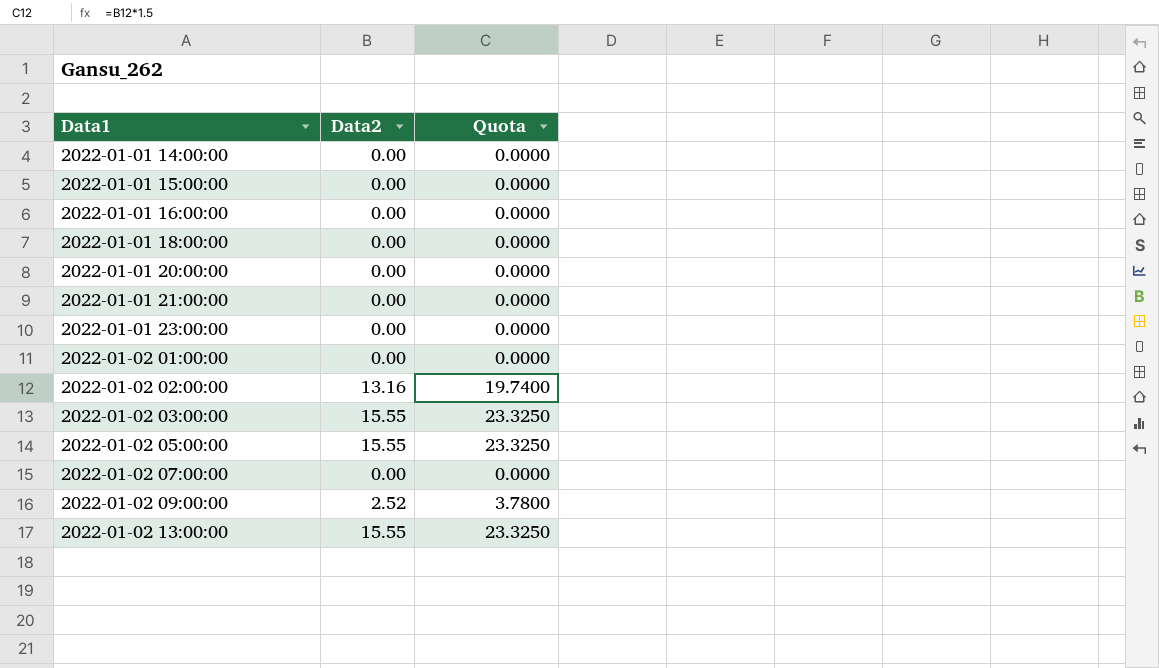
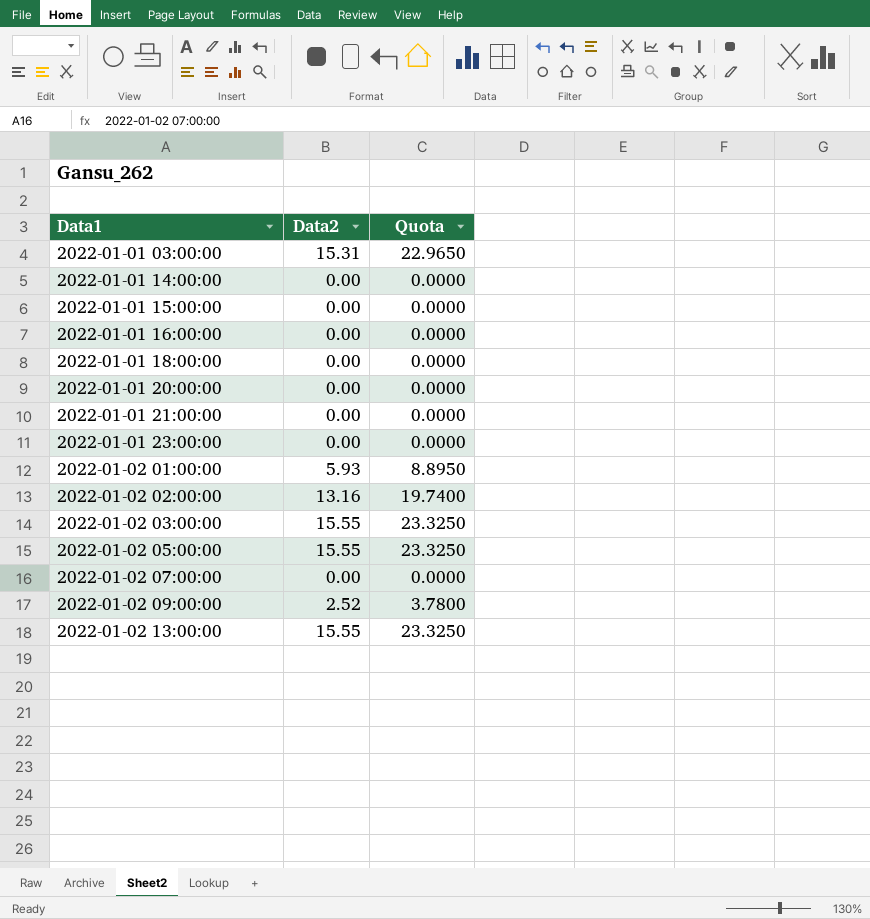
row 2022-01-01 03:00:00: none -> 15.31 | 22.9650
2022-01-02 01:00:00 | Data2: 0.00 -> 5.93
2022-01-02 01:00:00 | Quota: 0.0000 -> 8.8950

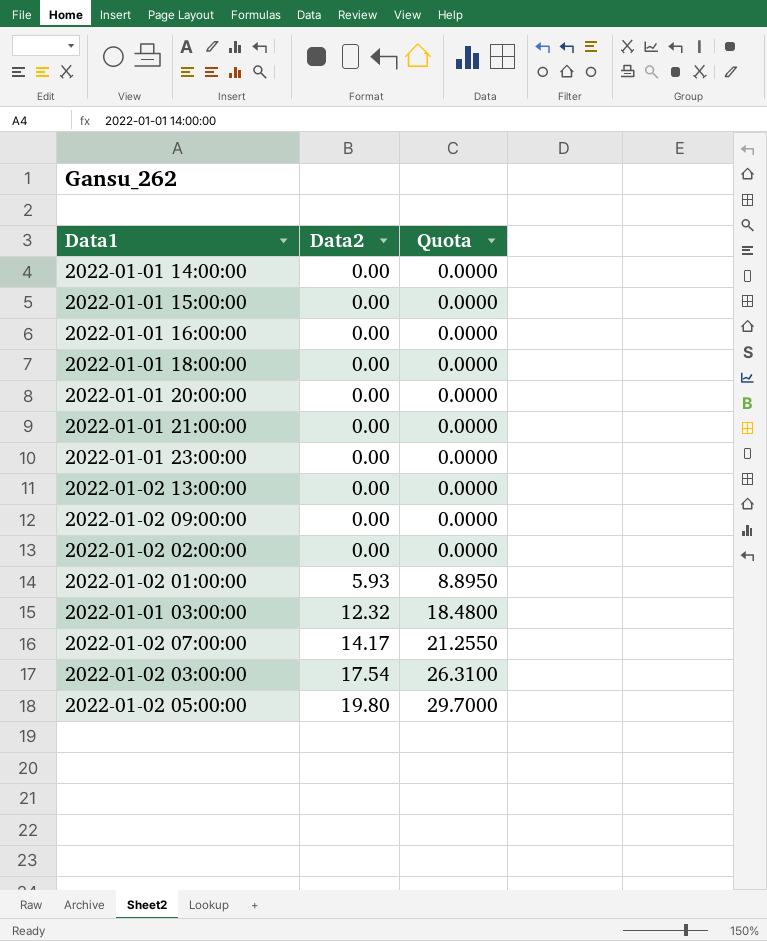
row order: Data1 ascending -> Data2 ascending
2022-01-02 13:00:00 | Data2: 15.55 -> 0.00
2022-01-02 13:00:00 | Quota: 23.3250 -> 0.0000
2022-01-02 09:00:00 | Data2: 2.52 -> 0.00
2022-01-02 09:00:00 | Quota: 3.7800 -> 0.0000
2022-01-02 02:00:00 | Data2: 13.16 -> 0.00
2022-01-02 02:00:00 | Quota: 19.7400 -> 0.0000
2022-01-01 03:00:00 | Data2: 15.31 -> 12.32
2022-01-01 03:00:00 | Quota: 22.9650 -> 18.4800
2022-01-02 07:00:00 | Data2: 0.00 -> 14.17
2022-01-02 07:00:00 | Quota: 0.0000 -> 21.2550
2022-01-02 03:00:00 | Data2: 15.55 -> 17.54
2022-01-02 03:00:00 | Quota: 23.3250 -> 26.3100
2022-01-02 05:00:00 | Data2: 15.55 -> 19.80
2022-01-02 05:00:00 | Quota: 23.3250 -> 29.7000

